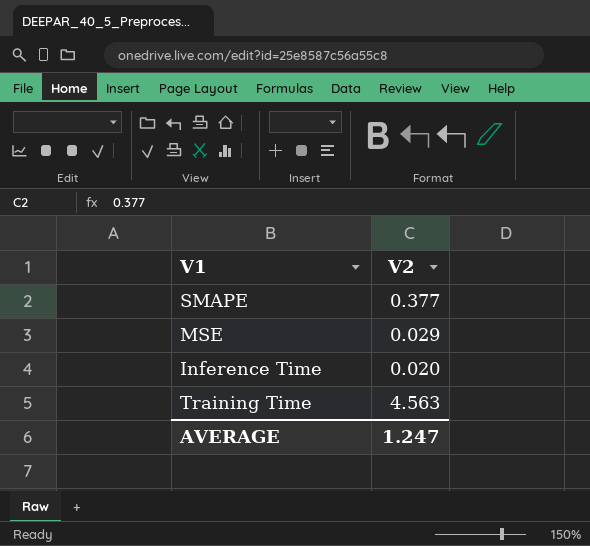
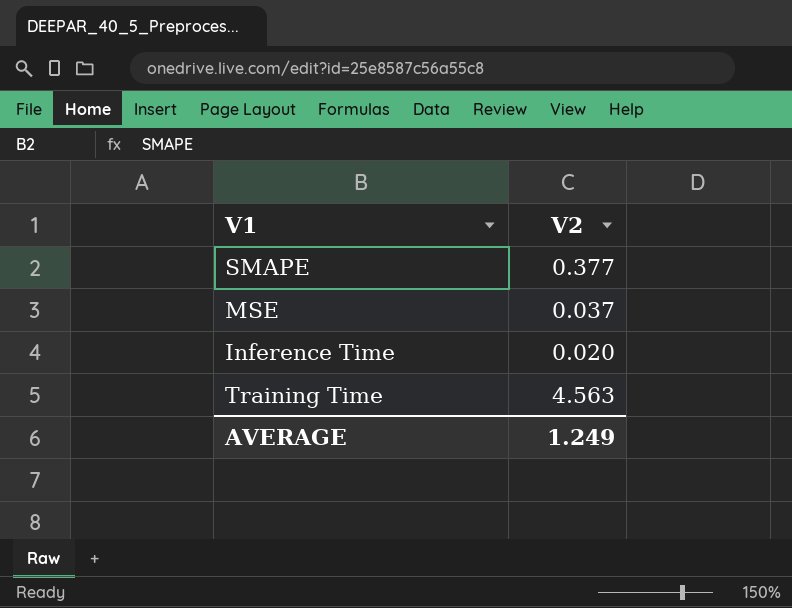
MSE | V2: 0.029 -> 0.037
AVERAGE | V2: 1.247 -> 1.249

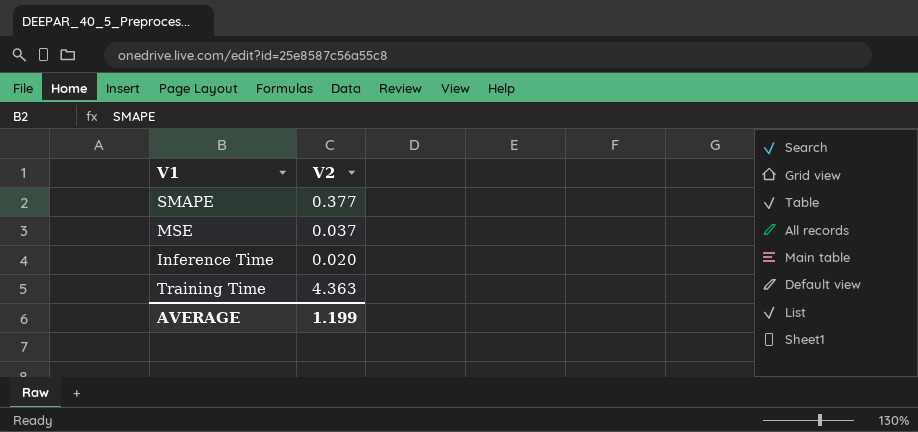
Training Time | V2: 4.563 -> 4.363
AVERAGE | V2: 1.249 -> 1.199

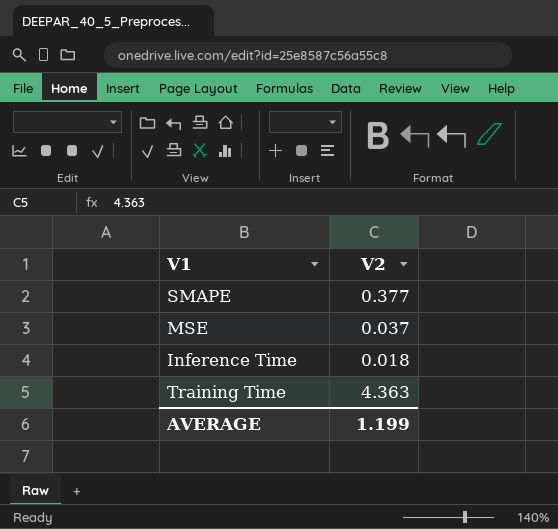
Inference Time | V2: 0.020 -> 0.018

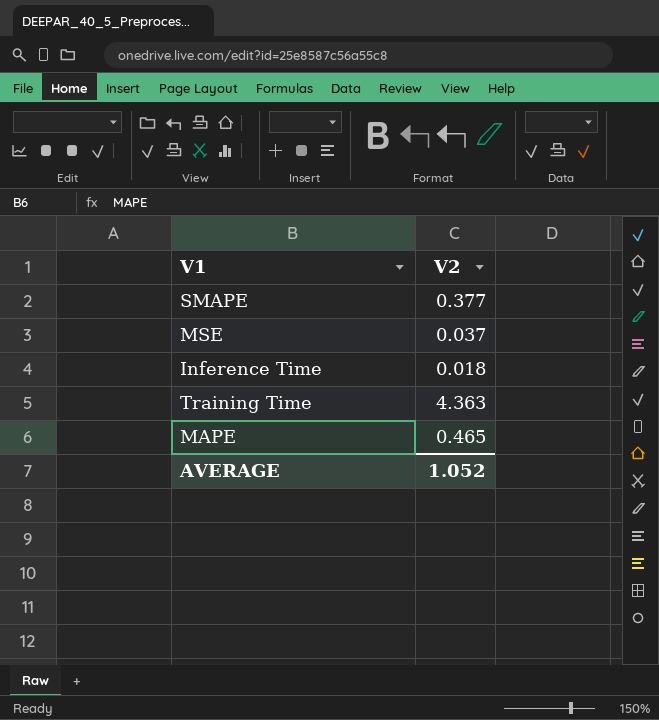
row MAPE: none -> 0.465
AVERAGE | V2: 1.199 -> 1.052

